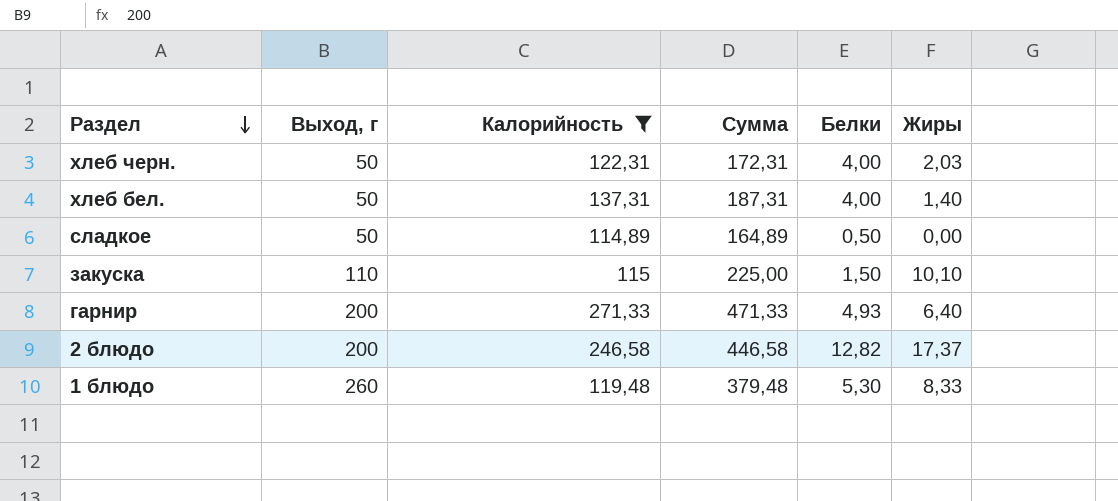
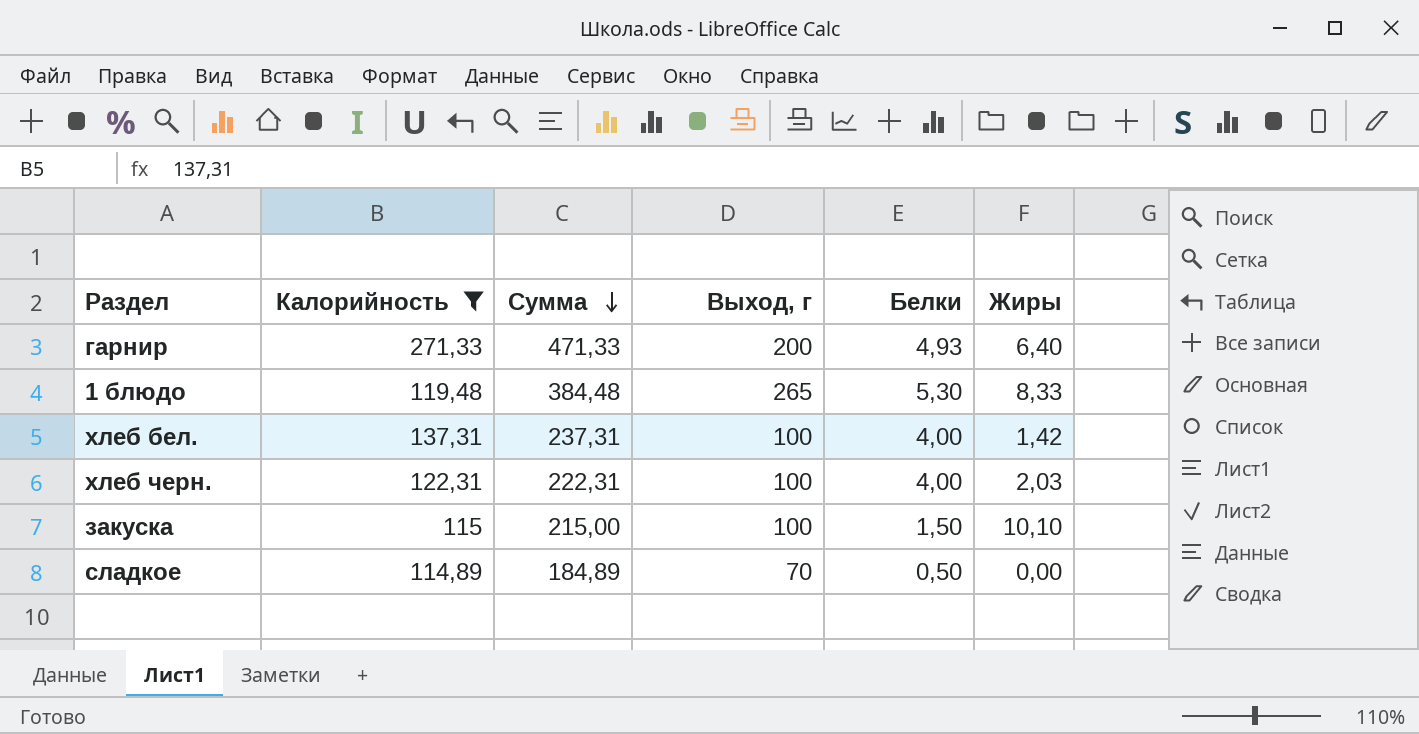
row order: Раздел descending -> Сумма descending
column Выход, г | position: 2 -> 4
row 2 блюдо: 200 | 246,58 | 446,58 | 12,82 | 17,37 -> none
1 блюдо | Сумма: 379,48 -> 384,48
1 блюдо | Выход, г: 260 -> 265
хлеб бел. | Сумма: 187,31 -> 237,31
хлеб бел. | Выход, г: 50 -> 100
хлеб бел. | Жиры: 1,40 -> 1,42
хлеб черн. | Сумма: 172,31 -> 222,31
хлеб черн. | Выход, г: 50 -> 100
закуска | Сумма: 225,00 -> 215,00
закуска | Выход, г: 110 -> 100
сладкое | Сумма: 164,89 -> 184,89
сладкое | Выход, г: 50 -> 70

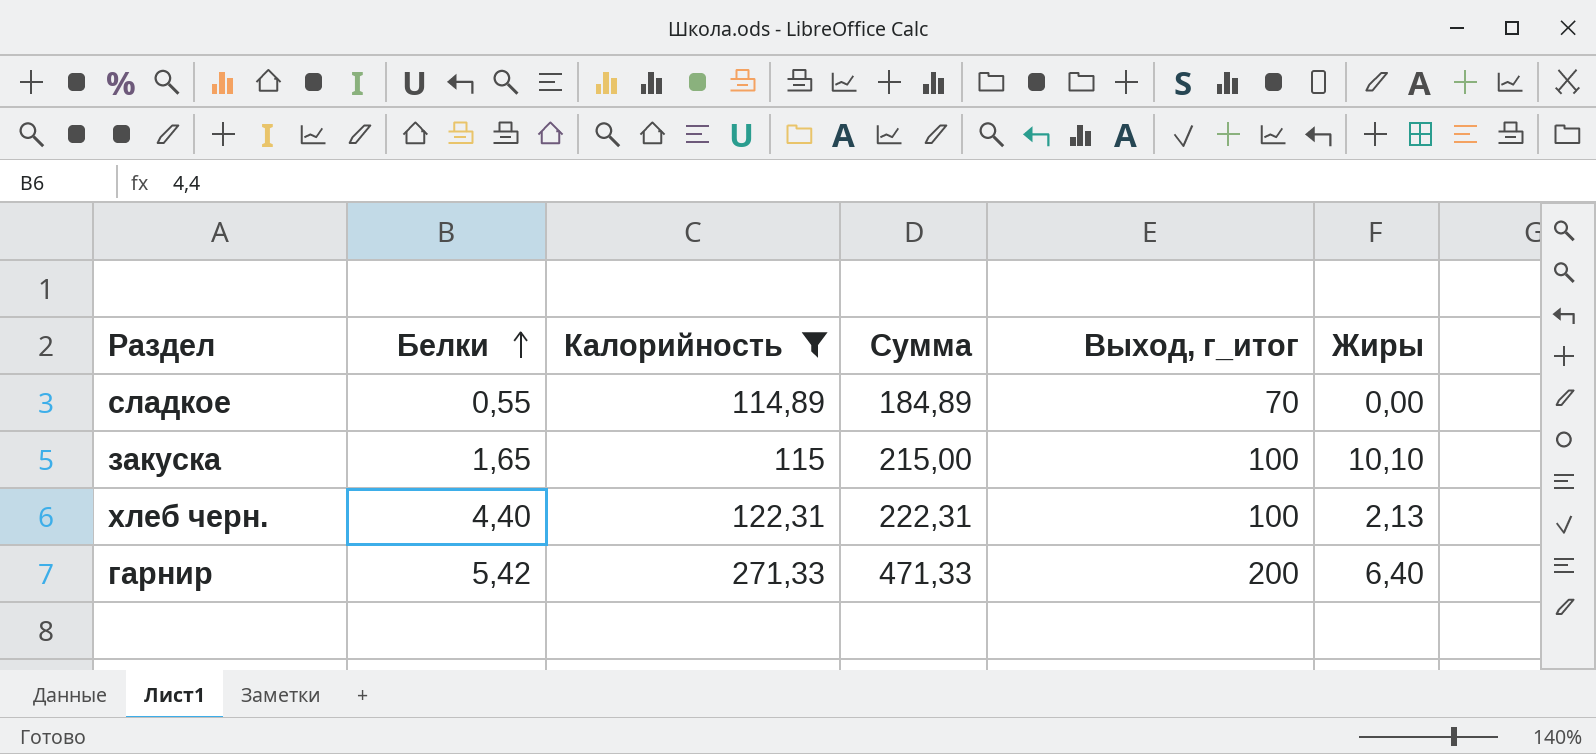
row order: Сумма descending -> Белки ascending
column Белки | position: 5 -> 2
column name: Выход, г -> Выход, г_итог
row 1 блюдо: 119,48 | 384,48 | 265 | 5,30 | 8,33 -> none
row хлеб бел.: 137,31 | 237,31 | 100 | 4,00 | 1,42 -> none
сладкое | Белки: 0,50 -> 0,55
закуска | Белки: 1,50 -> 1,65
хлеб черн. | Белки: 4,00 -> 4,40
хлеб черн. | Жиры: 2,03 -> 2,13
гарнир | Белки: 4,93 -> 5,42

